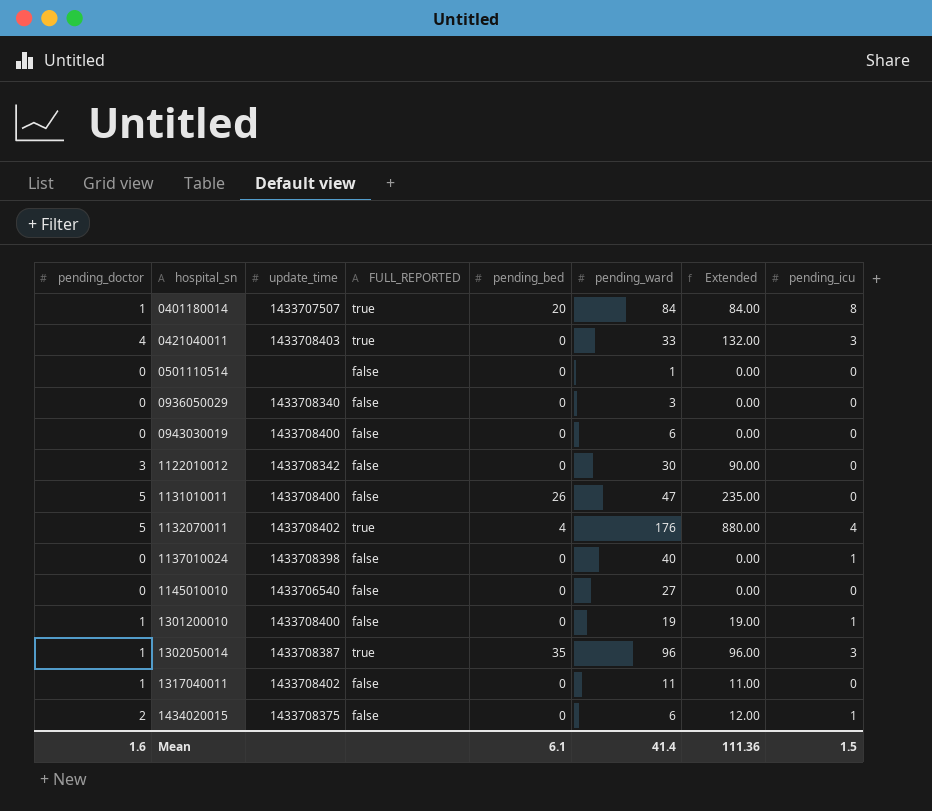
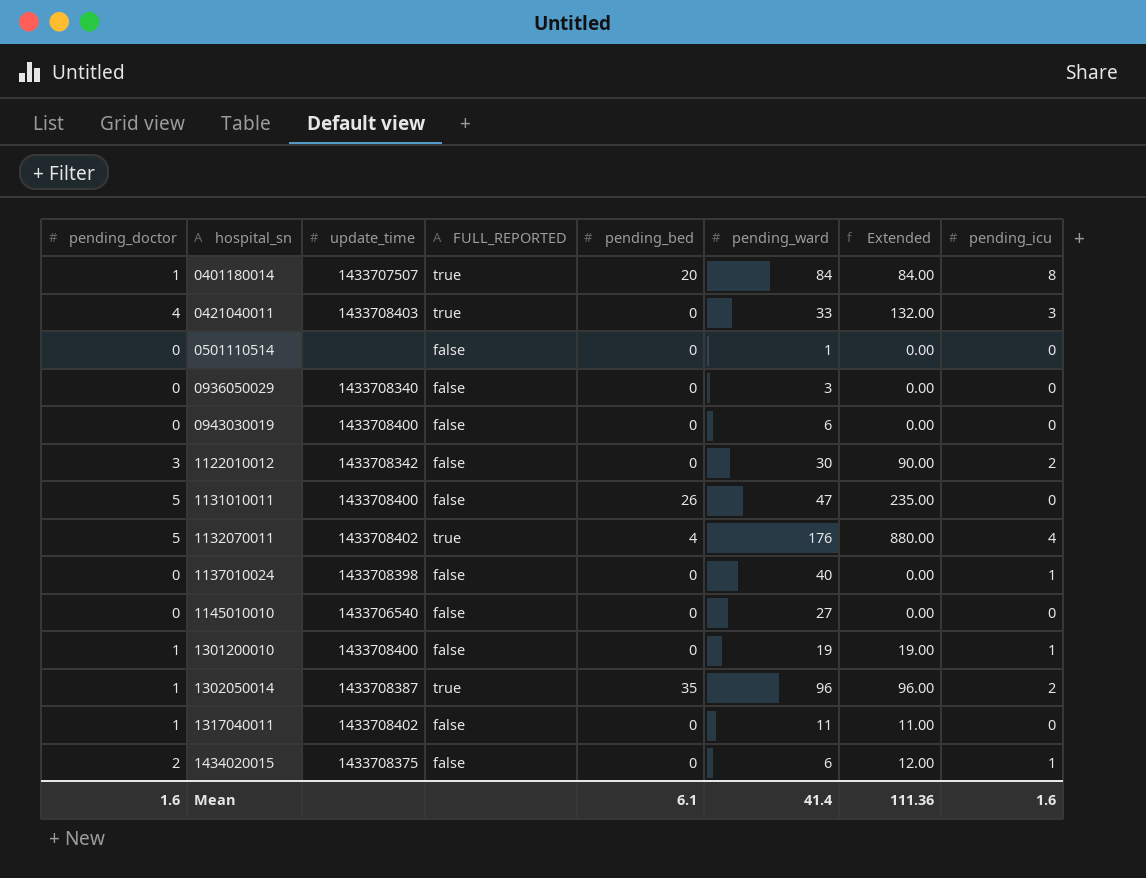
1122010012 | pending_icu: 0 -> 2
1302050014 | pending_icu: 3 -> 2
Mean | pending_icu: 1.5 -> 1.6

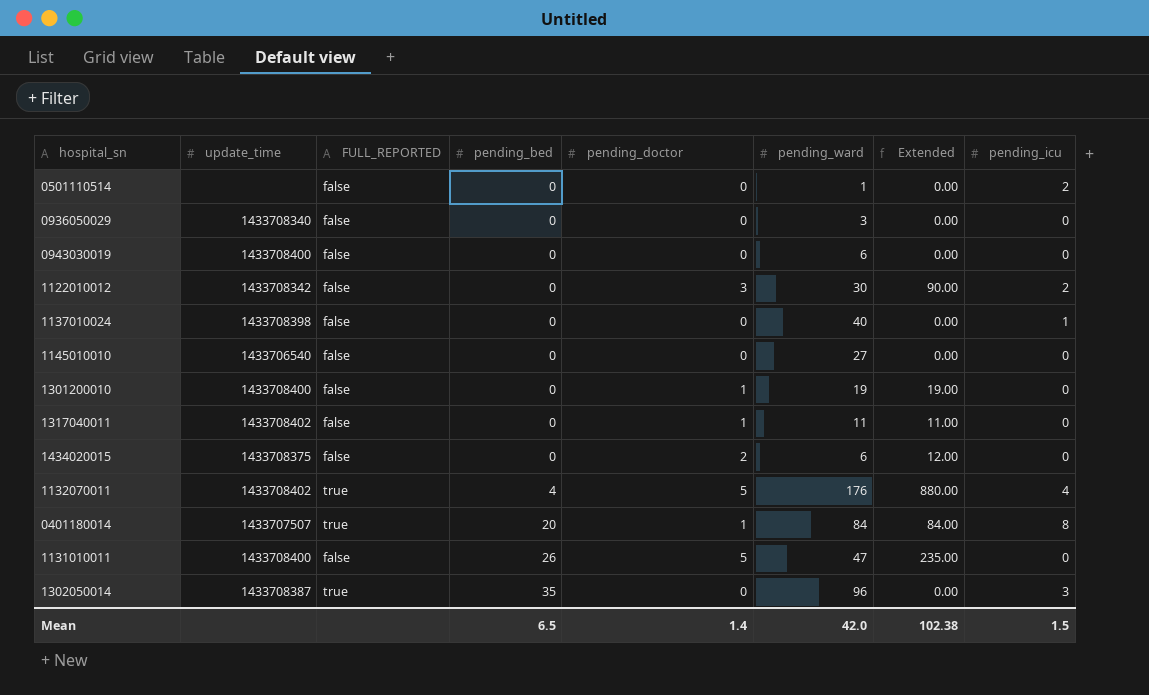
row order: hospital_sn ascending -> pending_bed ascending
column pending_doctor | position: 1 -> 5
row 0421040011: 4 | 1433708403 | true | 0 | 33 | 132.00 | 3 -> none
0501110514 | pending_icu: 0 -> 2
1301200010 | pending_icu: 1 -> 0
1434020015 | pending_icu: 1 -> 0
1302050014 | pending_doctor: 1 -> 0
1302050014 | Extended: 96.00 -> 0.00
1302050014 | pending_icu: 2 -> 3
Mean | pending_bed: 6.1 -> 6.5
Mean | pending_doctor: 1.6 -> 1.4
Mean | pending_ward: 41.4 -> 42.0
Mean | Extended: 111.36 -> 102.38
Mean | pending_icu: 1.6 -> 1.5

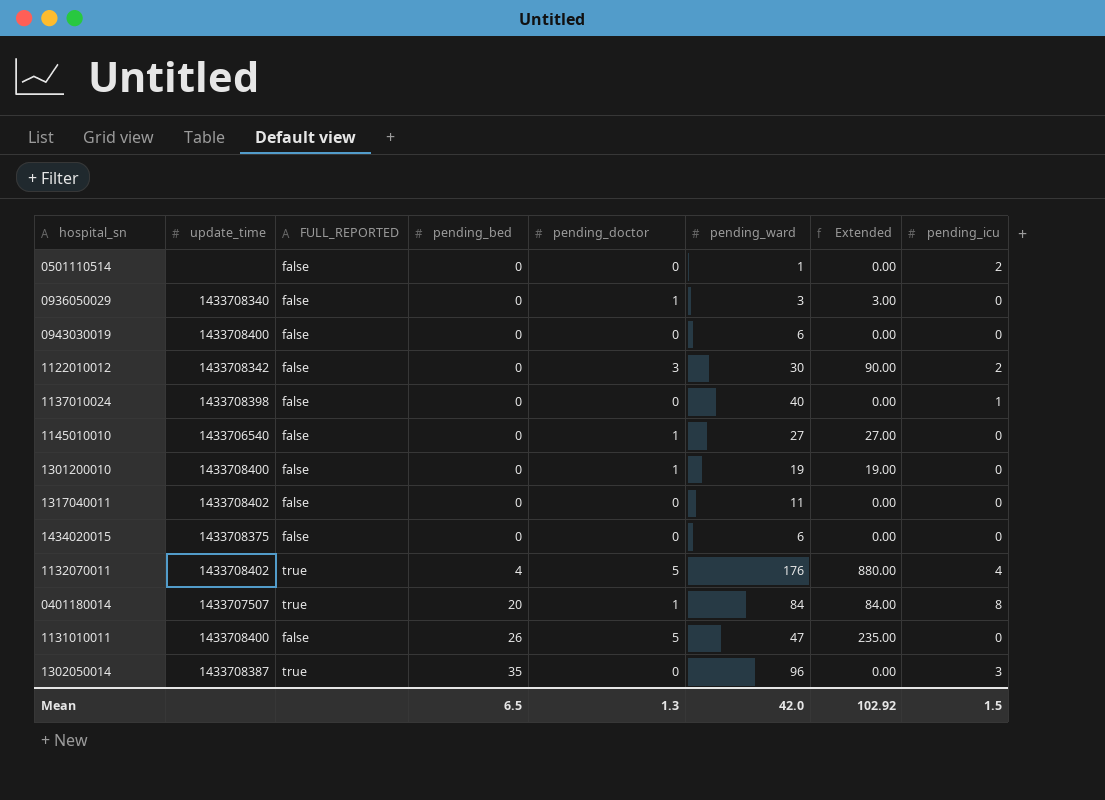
0936050029 | pending_doctor: 0 -> 1
0936050029 | Extended: 0.00 -> 3.00
1145010010 | pending_doctor: 0 -> 1
1145010010 | Extended: 0.00 -> 27.00
1317040011 | pending_doctor: 1 -> 0
1317040011 | Extended: 11.00 -> 0.00
1434020015 | pending_doctor: 2 -> 0
1434020015 | Extended: 12.00 -> 0.00
Mean | pending_doctor: 1.4 -> 1.3
Mean | Extended: 102.38 -> 102.92

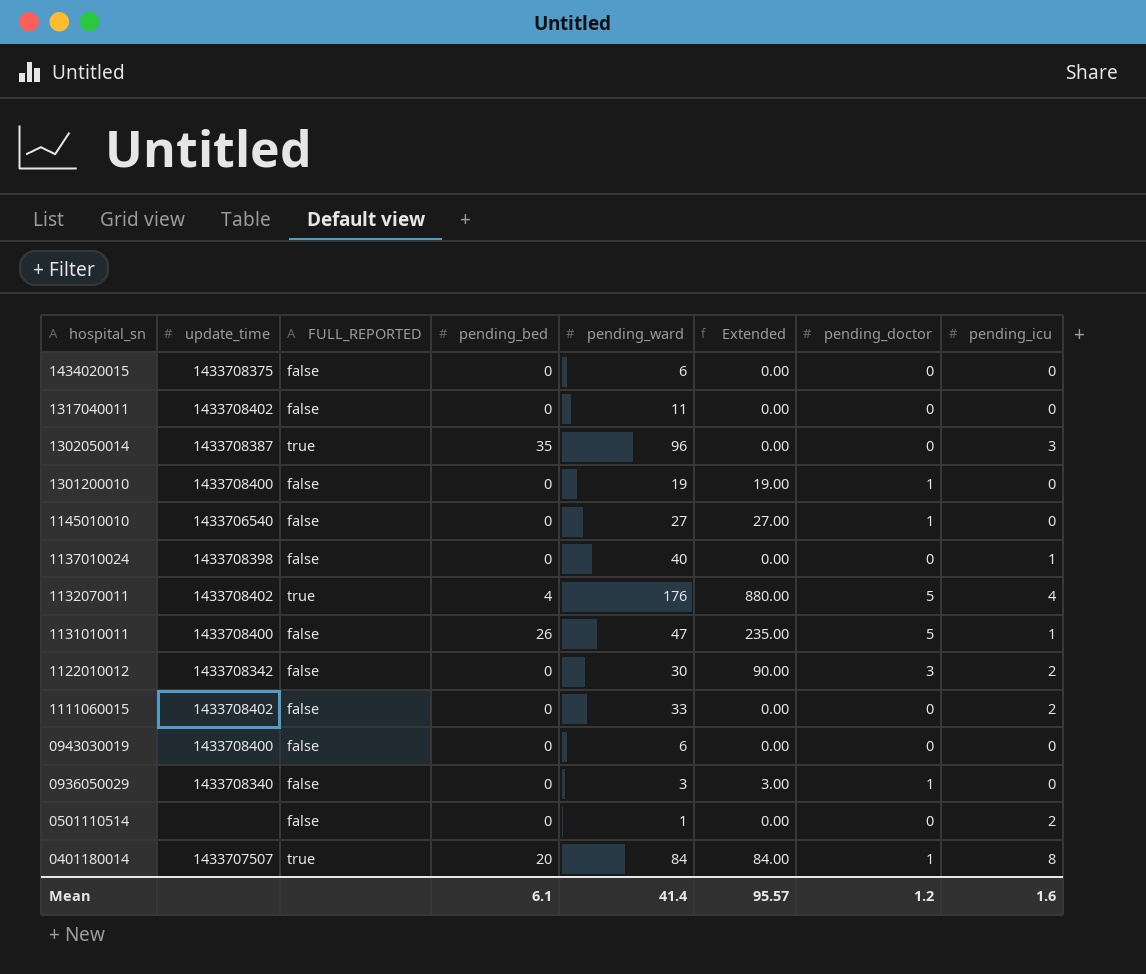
row order: pending_bed ascending -> hospital_sn descending
column pending_doctor | position: 5 -> 7
1131010011 | pending_icu: 0 -> 1
row 1111060015: none -> 1433708402 | false | 0 | 33 | 0.00 | 0 | 2
Mean | pending_bed: 6.5 -> 6.1
Mean | pending_ward: 42.0 -> 41.4
Mean | Extended: 102.92 -> 95.57
Mean | pending_doctor: 1.3 -> 1.2
Mean | pending_icu: 1.5 -> 1.6

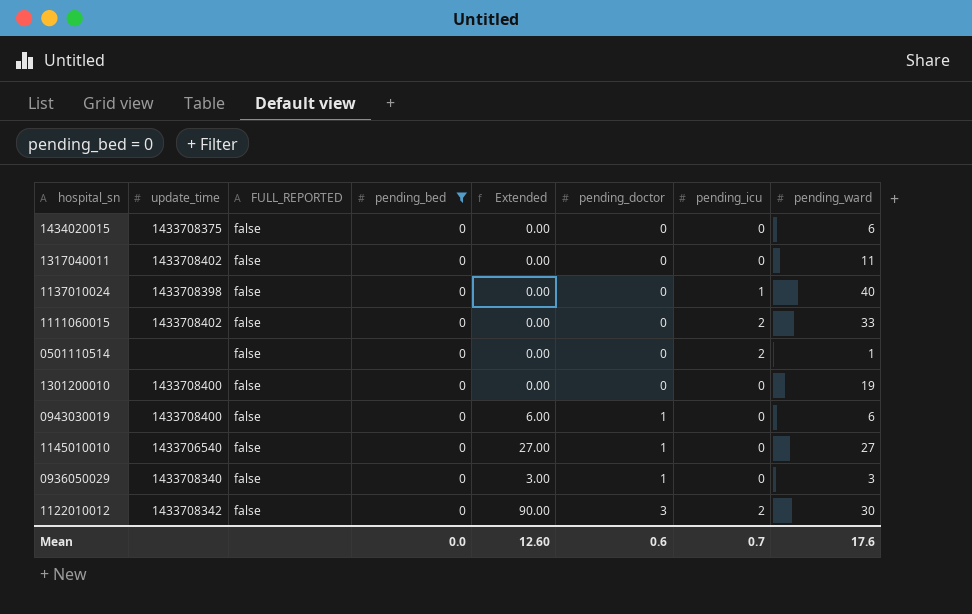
filter: none -> pending_bed = 0
row order: hospital_sn descending -> pending_doctor ascending
column pending_ward | position: 5 -> 8
1301200010 | Extended: 19.00 -> 0.00
1301200010 | pending_doctor: 1 -> 0
0943030019 | Extended: 0.00 -> 6.00
0943030019 | pending_doctor: 0 -> 1
Mean | pending_bed: 6.1 -> 0.0
Mean | Extended: 95.57 -> 12.60
Mean | pending_doctor: 1.2 -> 0.6
Mean | pending_icu: 1.6 -> 0.7
Mean | pending_ward: 41.4 -> 17.6

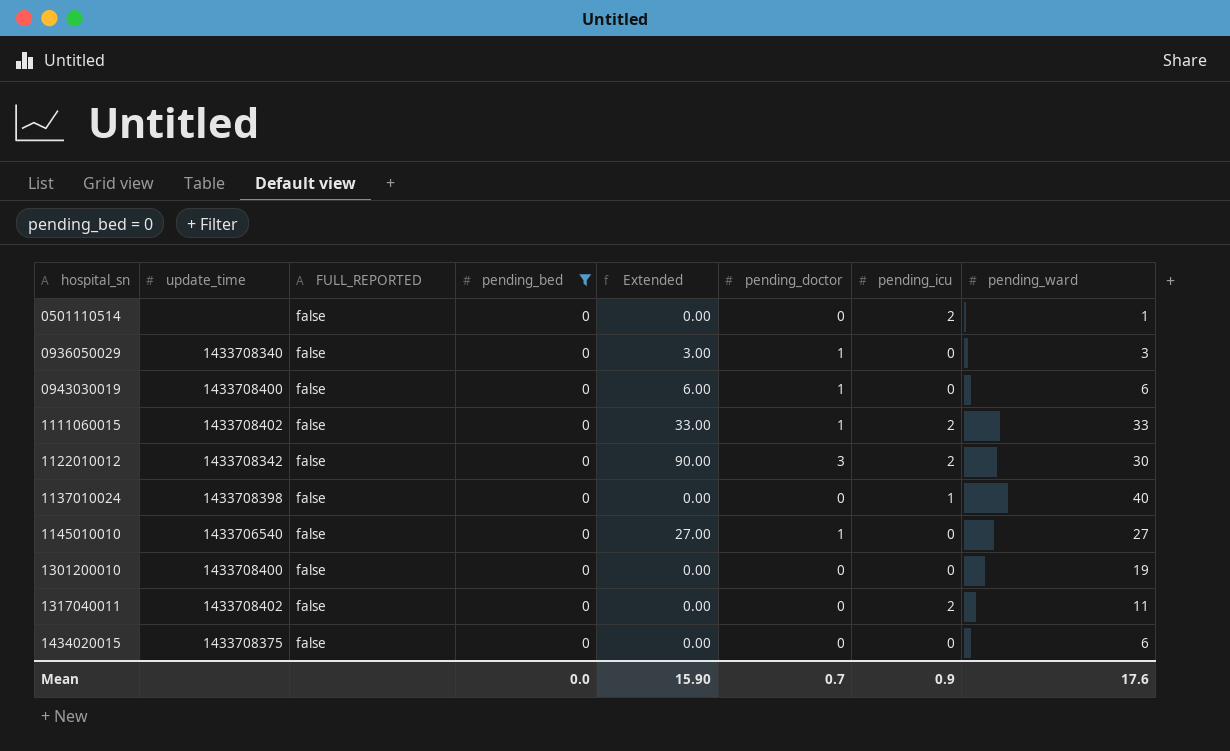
row order: pending_doctor ascending -> hospital_sn ascending
1111060015 | Extended: 0.00 -> 33.00
1111060015 | pending_doctor: 0 -> 1
1317040011 | pending_icu: 0 -> 2
Mean | Extended: 12.60 -> 15.90
Mean | pending_doctor: 0.6 -> 0.7
Mean | pending_icu: 0.7 -> 0.9

